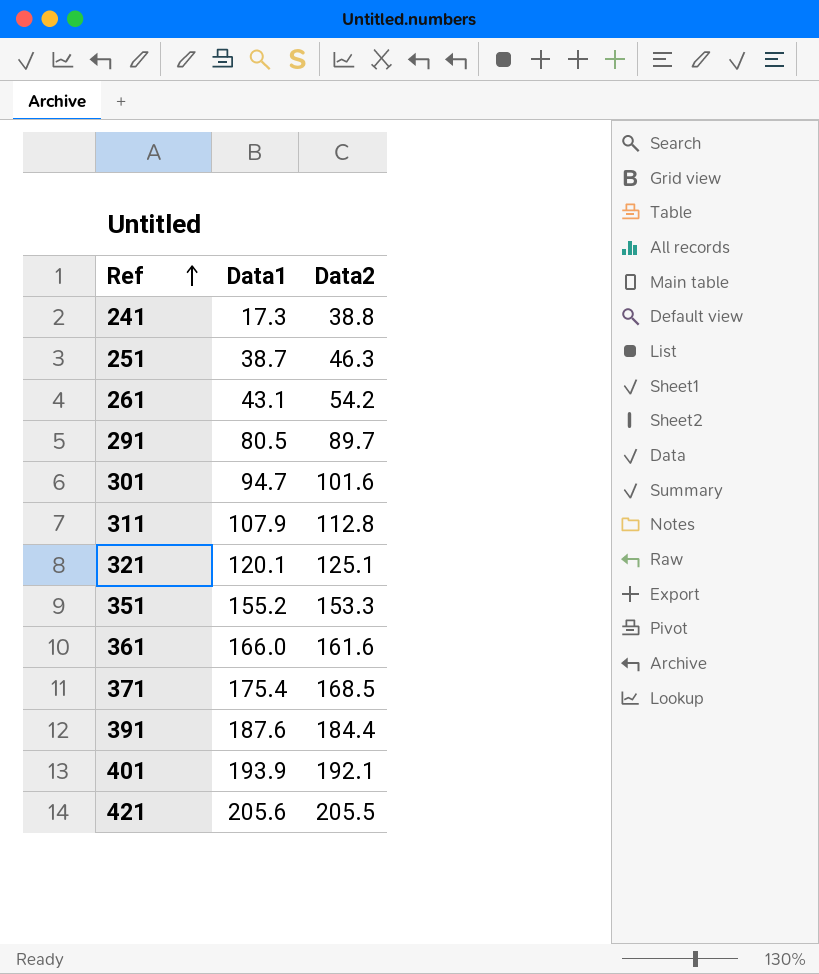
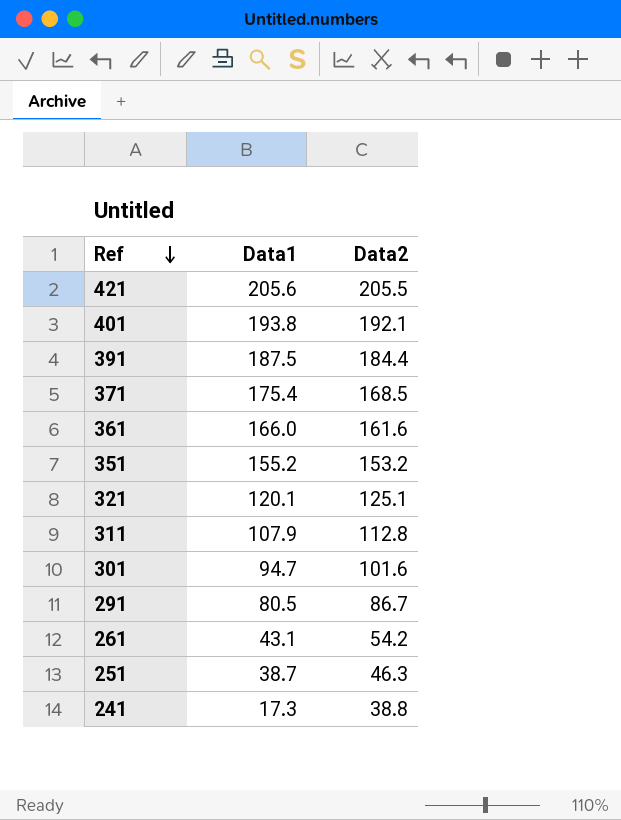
row order: Ref ascending -> Ref descending
401 | Data1: 193.9 -> 193.8
391 | Data1: 187.6 -> 187.5
351 | Data2: 153.3 -> 153.2
291 | Data2: 89.7 -> 86.7

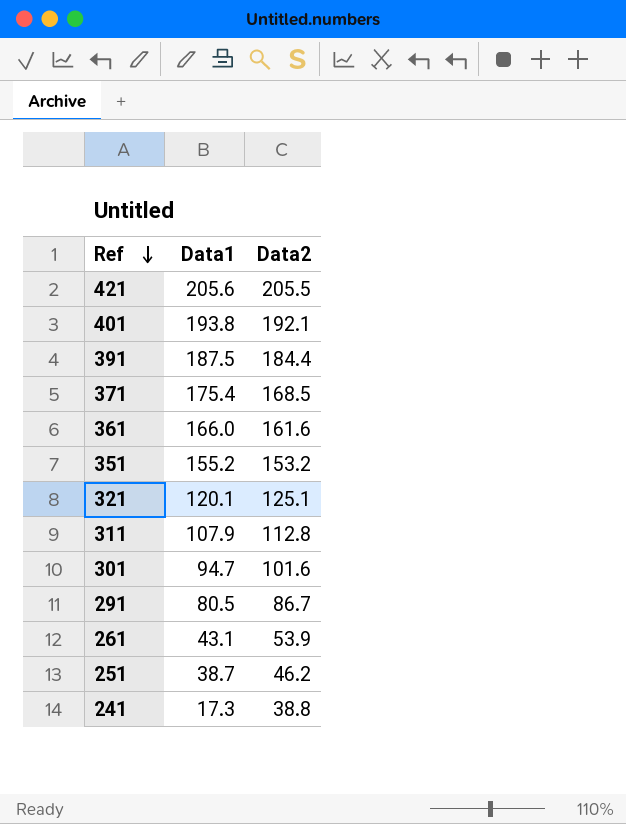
261 | Data2: 54.2 -> 53.9
251 | Data2: 46.3 -> 46.2

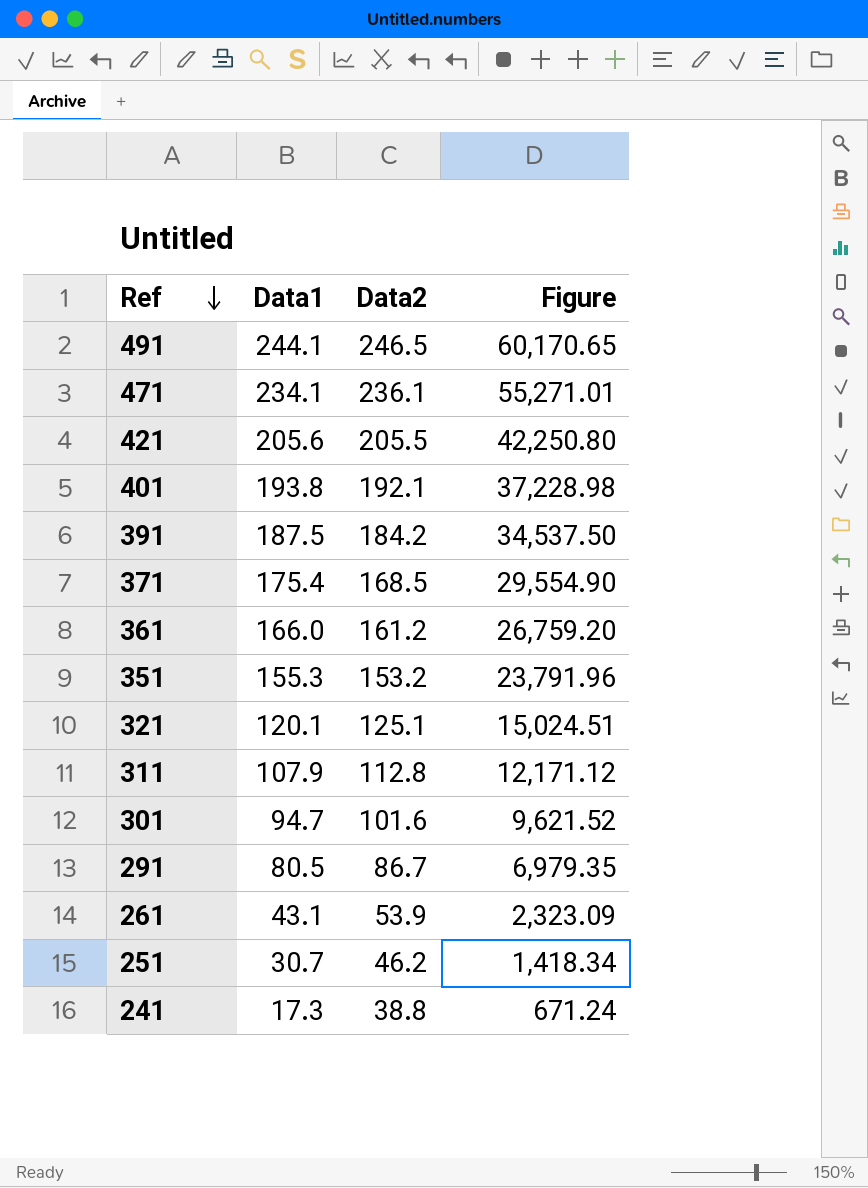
column Figure | formula: none -> [Data1] * [Data2]
row 491: none -> 244.1 | 246.5 | 60,170.65
row 471: none -> 234.1 | 236.1 | 55,271.01
391 | Data2: 184.4 -> 184.2
361 | Data2: 161.6 -> 161.2
351 | Data1: 155.2 -> 155.3
251 | Data1: 38.7 -> 30.7

